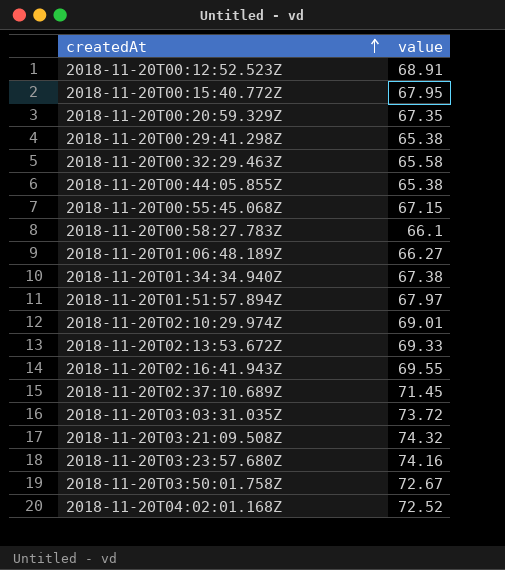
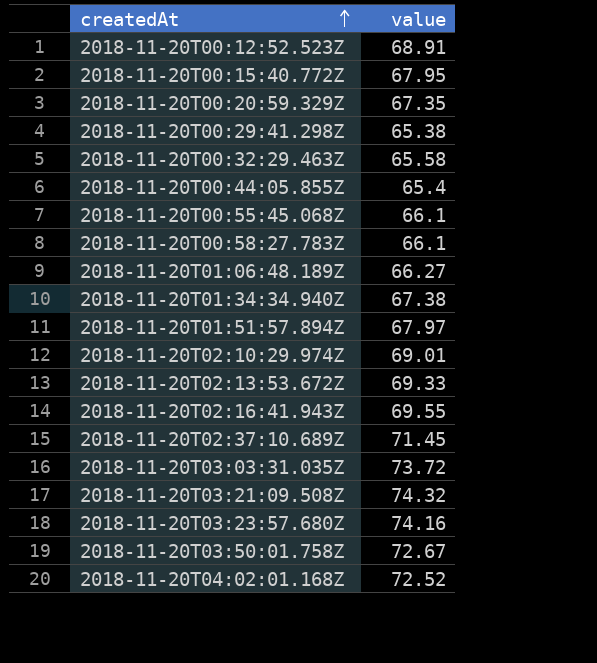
2018-11-20T00:44:05.855Z | value: 65.38 -> 65.4
2018-11-20T00:55:45.068Z | value: 67.15 -> 66.1

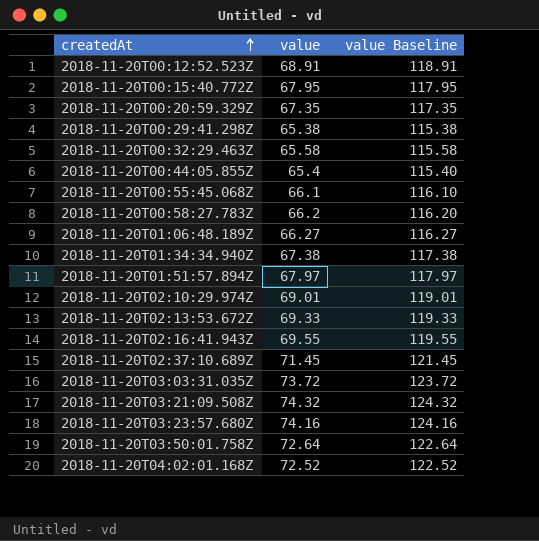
column value Baseline | formula: none -> [value] + 50
2018-11-20T00:58:27.783Z | value: 66.1 -> 66.2
2018-11-20T03:50:01.758Z | value: 72.67 -> 72.64

